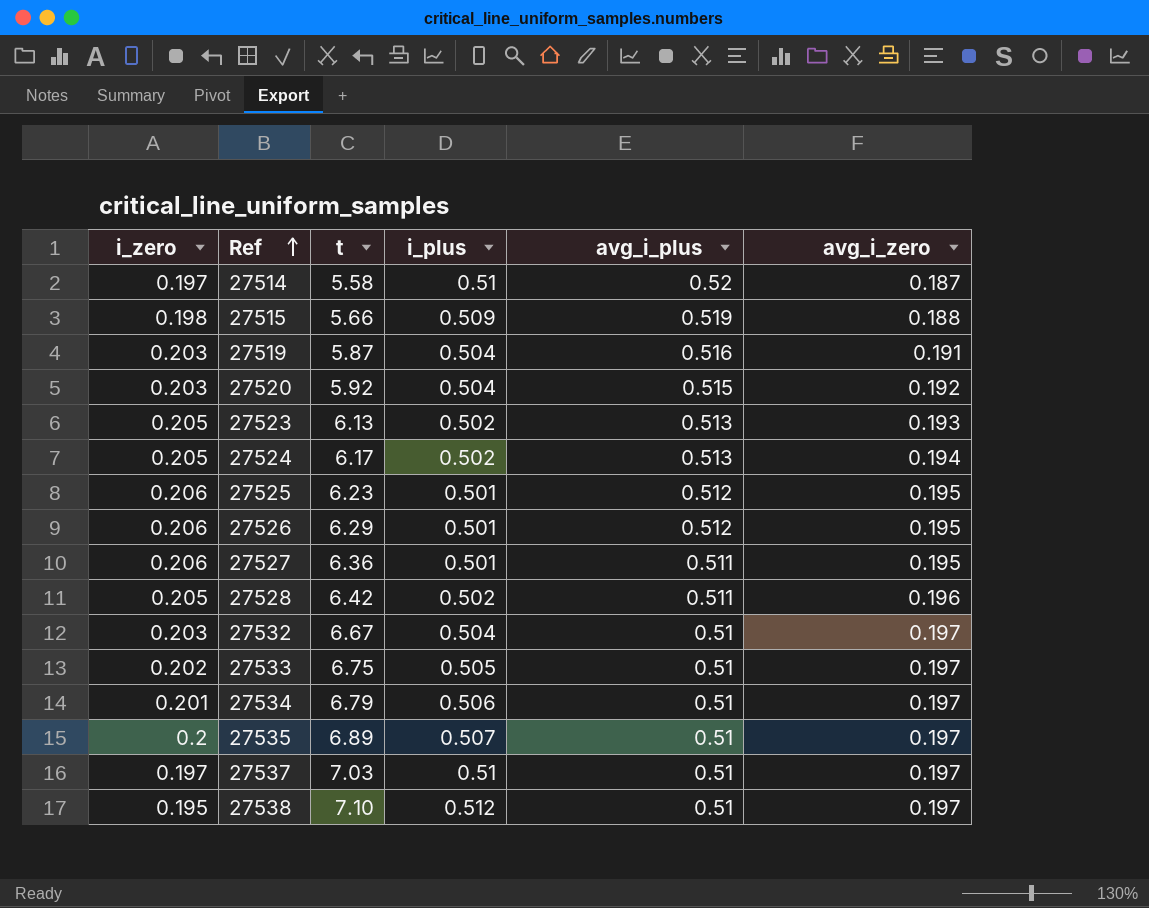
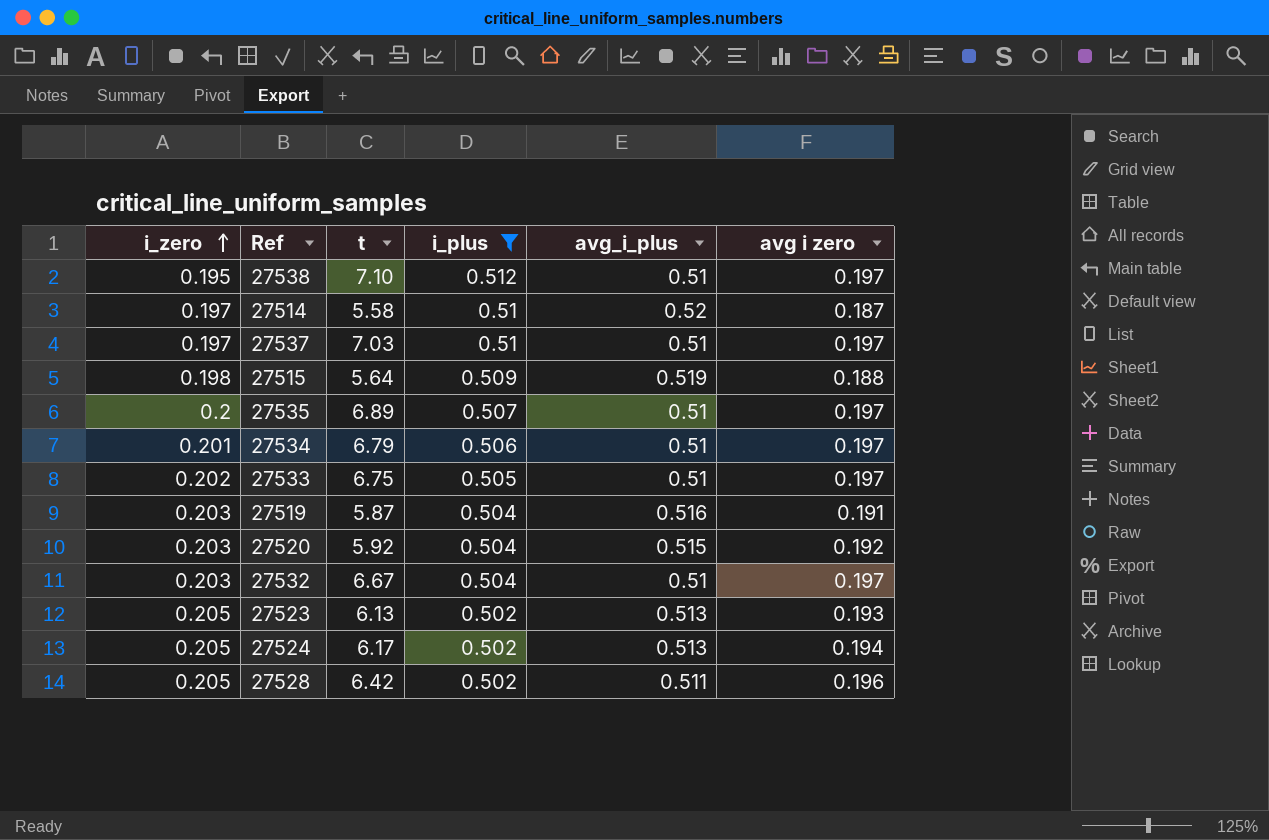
filter: none -> i_plus != 0.501
row order: Ref ascending -> i_zero ascending
column name: avg_i_zero -> avg i zero
27515 | t: 5.66 -> 5.64

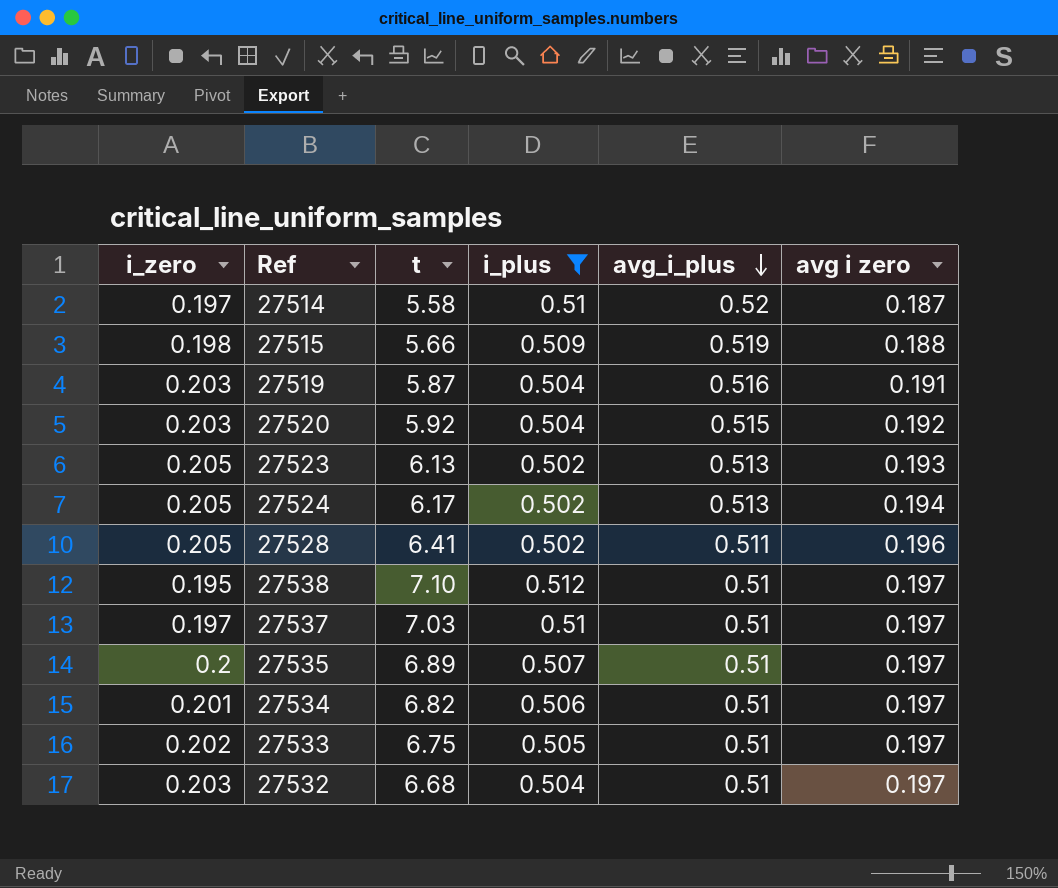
row order: i_zero ascending -> avg_i_plus descending
27515 | t: 5.64 -> 5.66
27528 | t: 6.42 -> 6.41
27534 | t: 6.79 -> 6.82
27532 | t: 6.67 -> 6.68

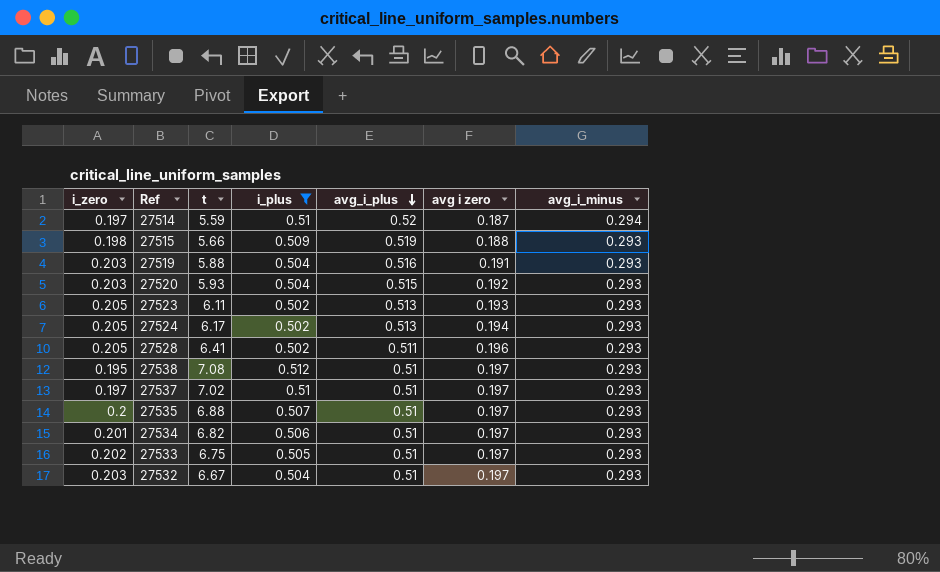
column avg_i_minus | position: none -> 7
27514 | t: 5.58 -> 5.59
27519 | t: 5.87 -> 5.88
27520 | t: 5.92 -> 5.93
27523 | t: 6.13 -> 6.11
27538 | t: 7.10 -> 7.08
27537 | t: 7.03 -> 7.02
27535 | t: 6.89 -> 6.88
27532 | t: 6.68 -> 6.67

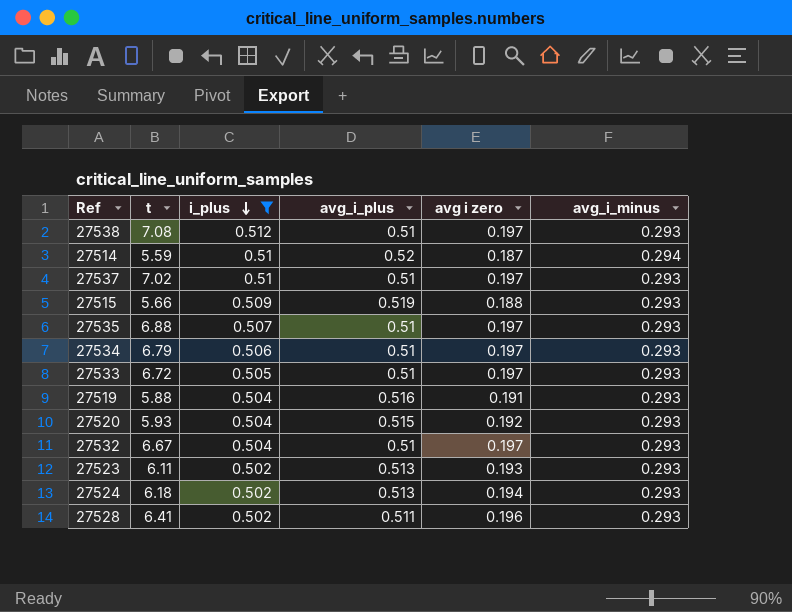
row order: avg_i_plus descending -> i_plus descending
column i_zero | position: 1 -> none
27534 | t: 6.82 -> 6.79
27533 | t: 6.75 -> 6.72
27524 | t: 6.17 -> 6.18

